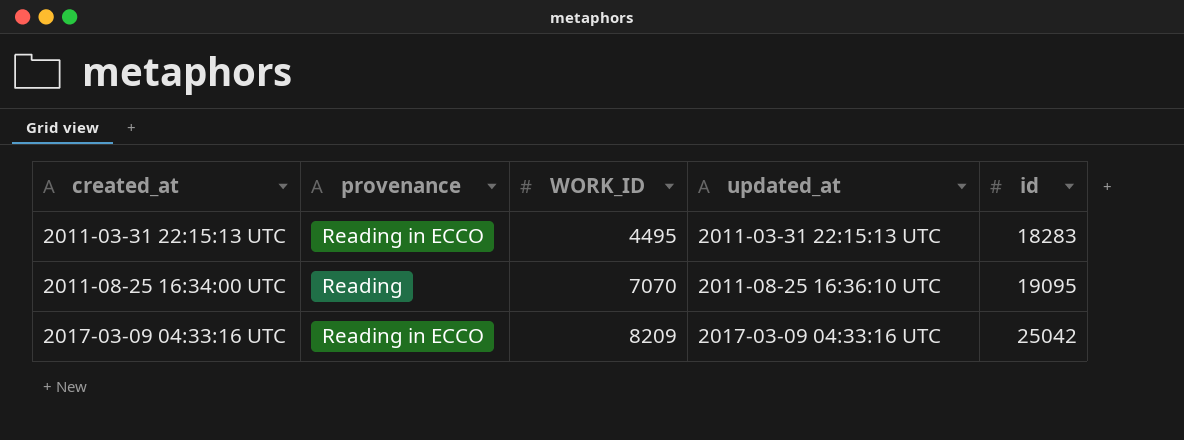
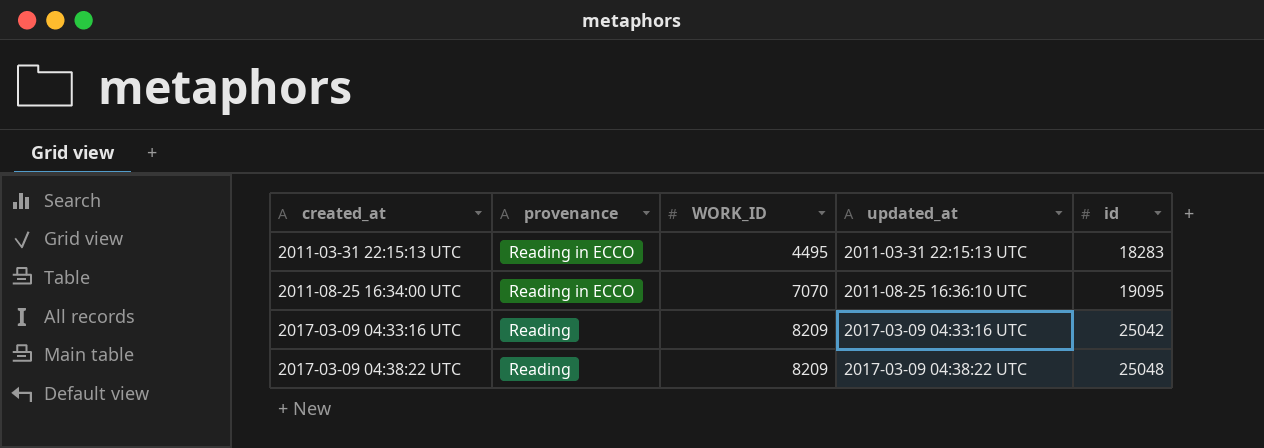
2011-08-25 16:34:00 UTC | provenance: Reading -> Reading in ECCO
2017-03-09 04:33:16 UTC | provenance: Reading in ECCO -> Reading
row 2017-03-09 04:38:22 UTC: none -> Reading | 8209 | 2017-03-09 04:38:22 UTC | 25048

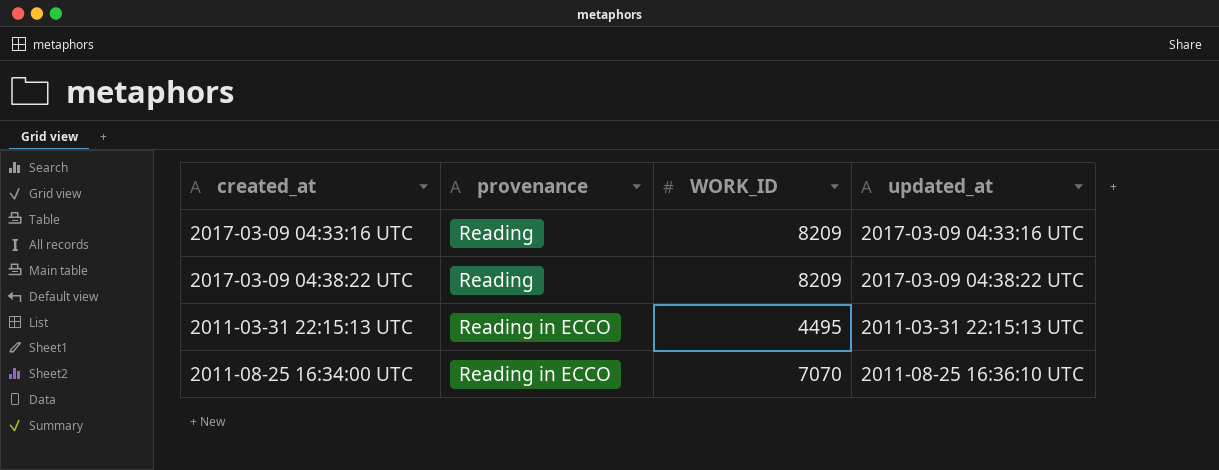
row order: created_at ascending -> provenance ascending
column id | position: 5 -> none

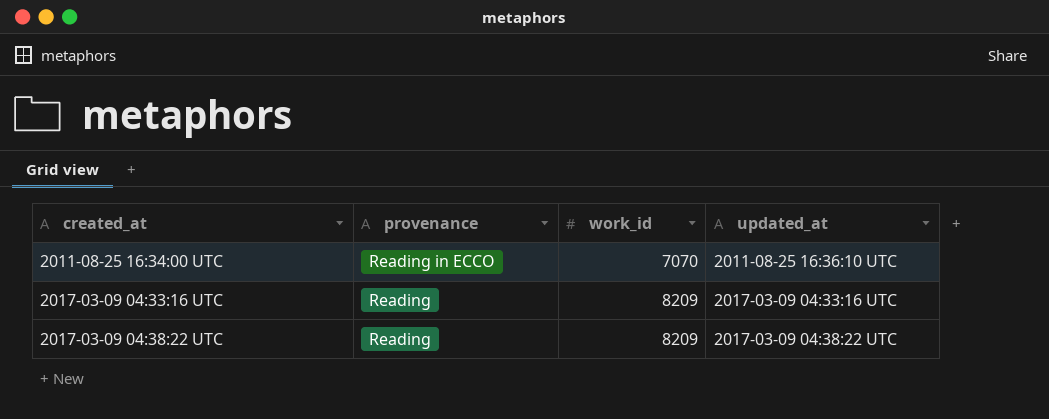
row order: provenance ascending -> created_at ascending
column name: WORK_ID -> work_id
row 2011-03-31 22:15:13 UTC: Reading in ECCO | 4495 | 2011-03-31 22:15:13 UTC -> none

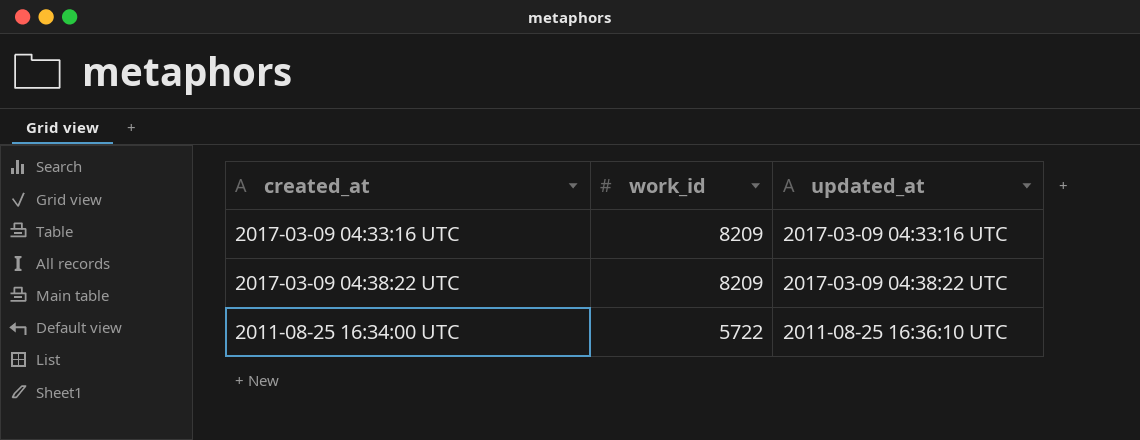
row order: created_at ascending -> work_id descending
column provenance | position: 2 -> none
2011-08-25 16:34:00 UTC | work_id: 7070 -> 5722

